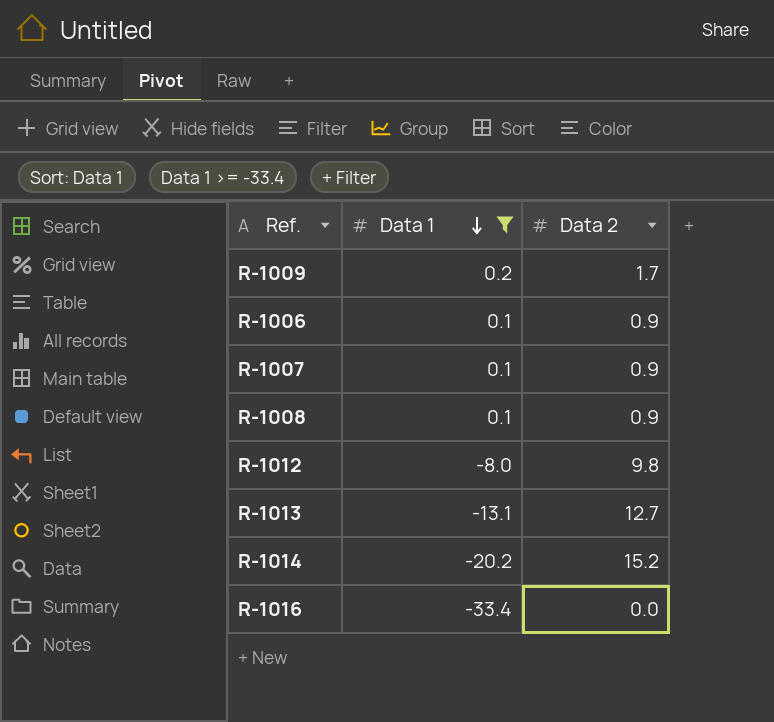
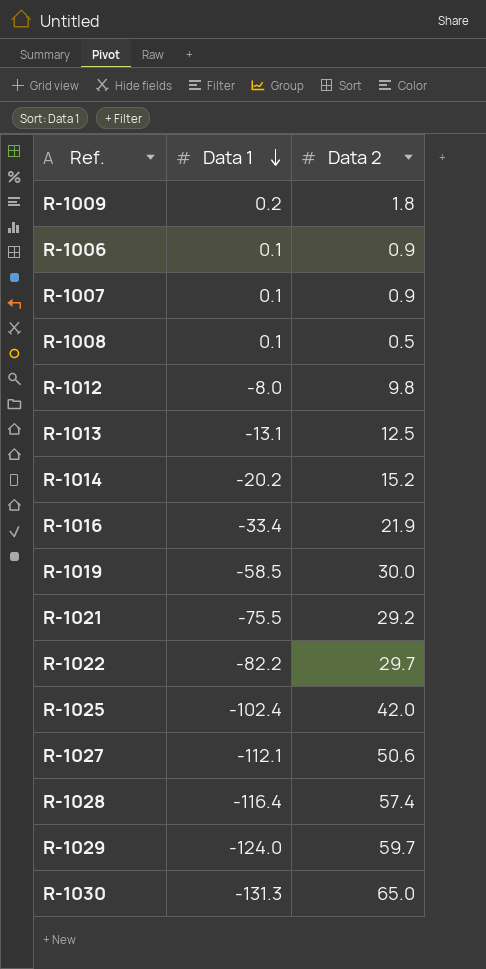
filter: Data 1 >= -33.4 -> none
R-1009 | Data 2: 1.7 -> 1.8
R-1008 | Data 2: 0.9 -> 0.5
R-1013 | Data 2: 12.7 -> 12.5
R-1016 | Data 2: 0.0 -> 21.9

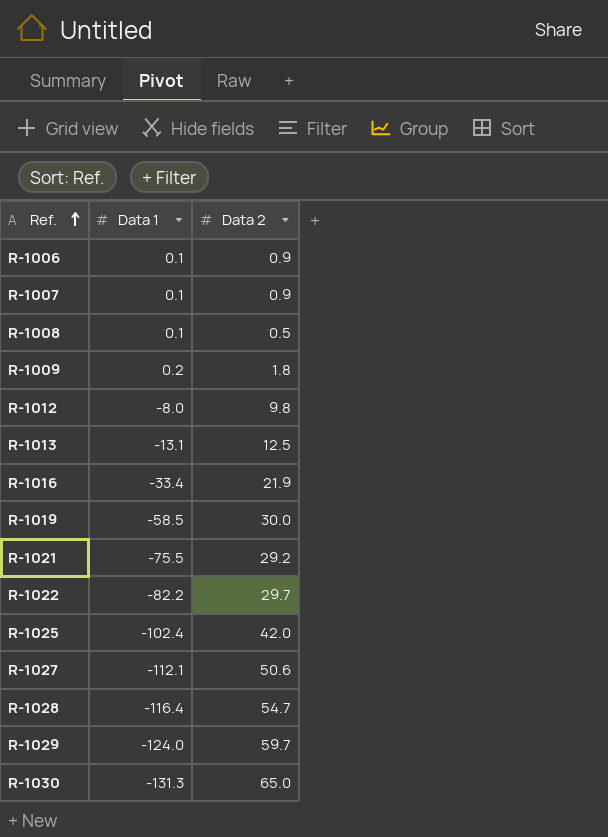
row order: Data 1 descending -> Ref. ascending
row R-1014: -20.2 | 15.2 -> none
R-1028 | Data 2: 57.4 -> 54.7

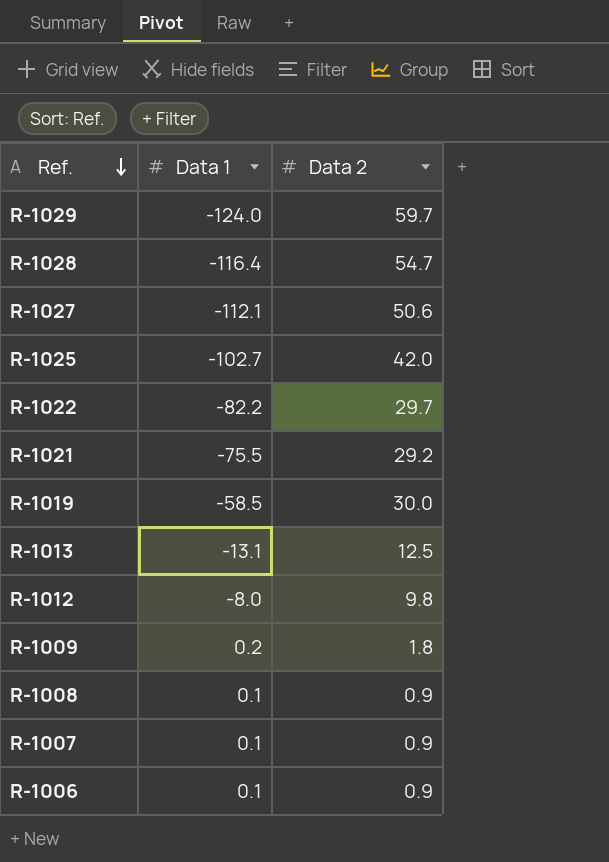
row order: Ref. ascending -> Ref. descending
row R-1016: -33.4 | 21.9 -> none
row R-1030: -131.3 | 65.0 -> none
R-1025 | Data 1: -102.4 -> -102.7
R-1008 | Data 2: 0.5 -> 0.9

